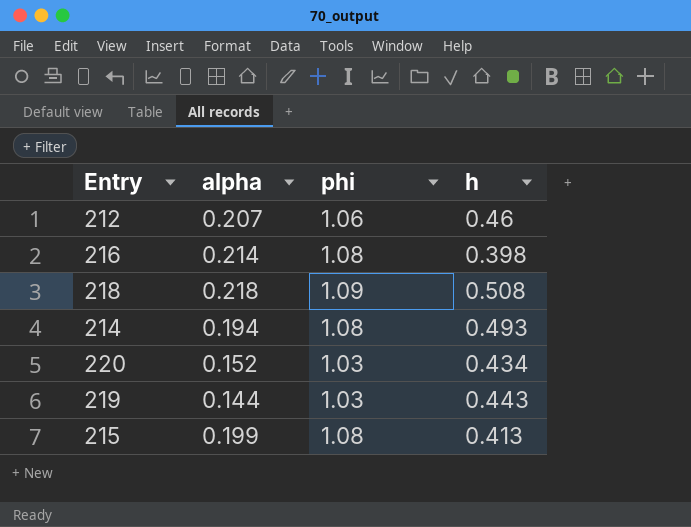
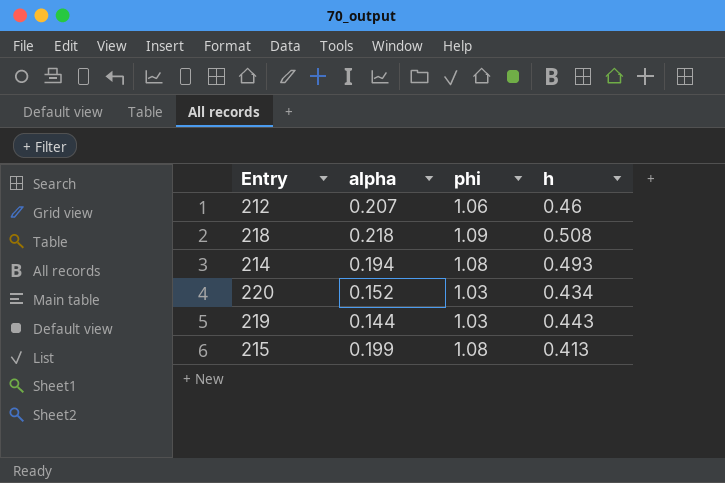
row 216: 0.214 | 1.08 | 0.398 -> none

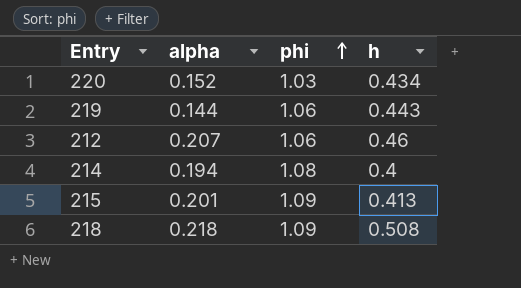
row order: none -> phi ascending
219 | phi: 1.03 -> 1.06
214 | h: 0.493 -> 0.4
215 | alpha: 0.199 -> 0.201
215 | phi: 1.08 -> 1.09

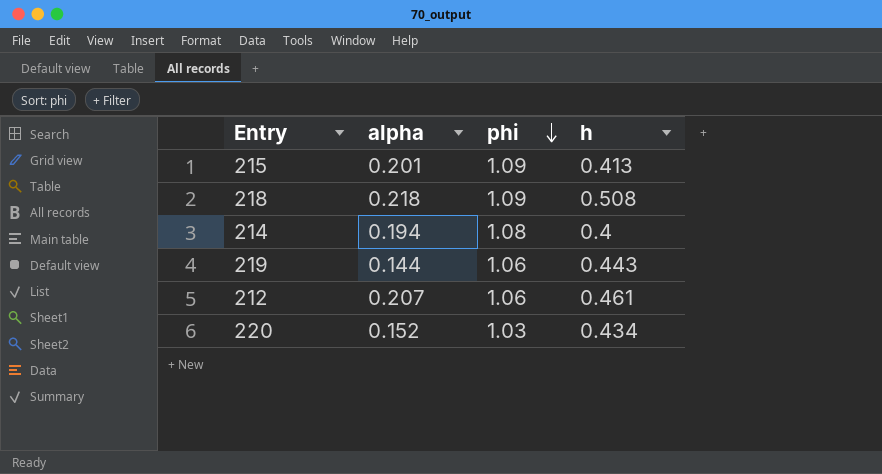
row order: phi ascending -> phi descending
212 | h: 0.46 -> 0.461

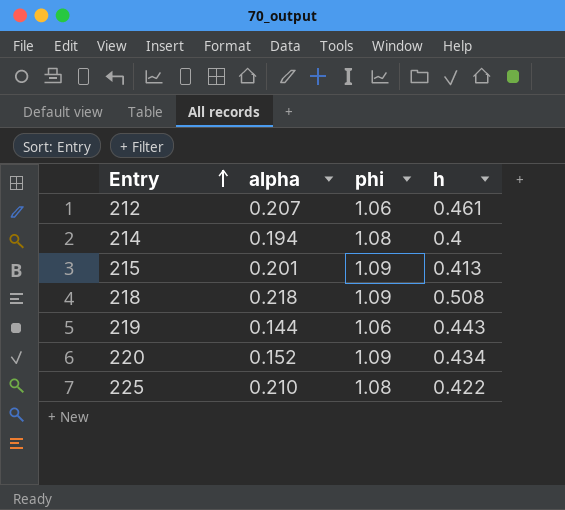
row order: phi descending -> Entry ascending
220 | phi: 1.03 -> 1.09
row 225: none -> 0.210 | 1.08 | 0.422

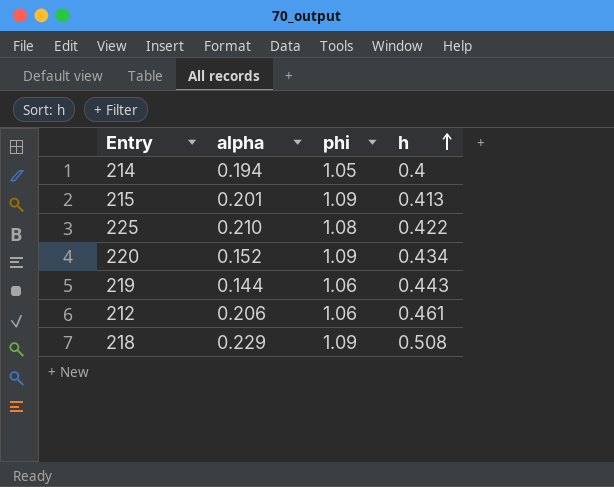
row order: Entry ascending -> h ascending
214 | phi: 1.08 -> 1.05
212 | alpha: 0.207 -> 0.206
218 | alpha: 0.218 -> 0.229

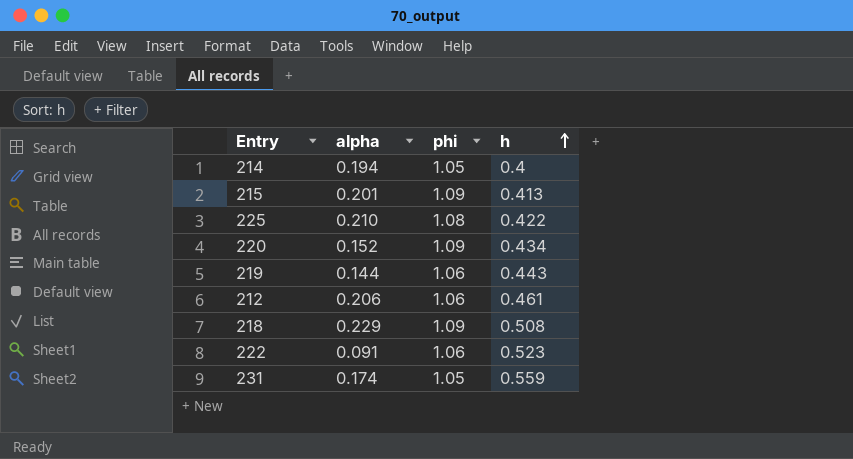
row 222: none -> 0.091 | 1.06 | 0.523
row 231: none -> 0.174 | 1.05 | 0.559

